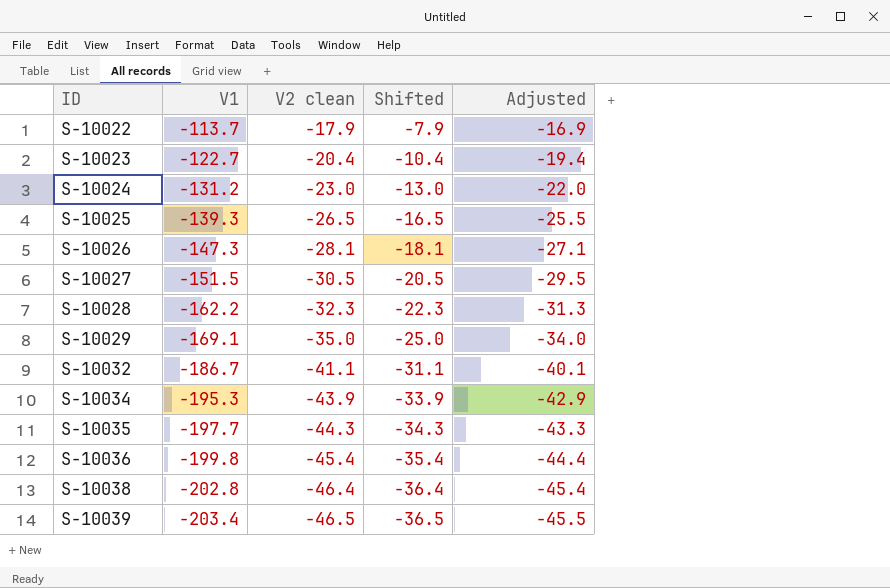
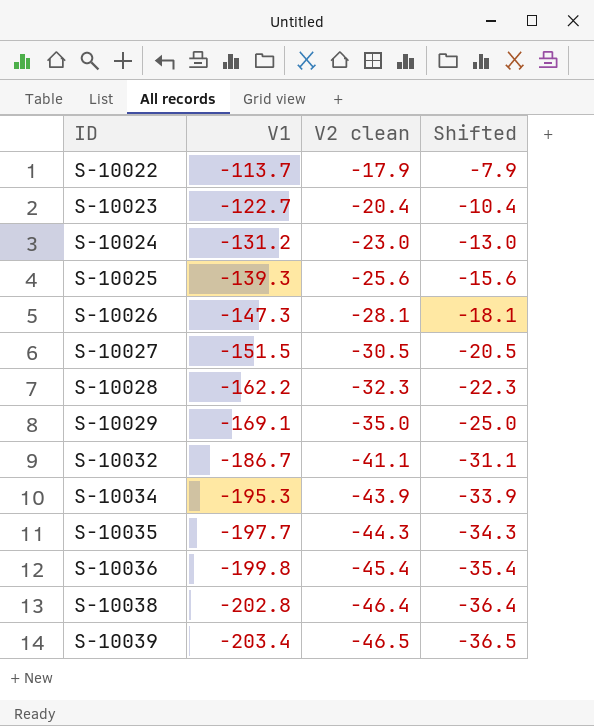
column Adjusted | formula: [V2 clean] + 1 -> none
S-10025 | V2 clean: -26.5 -> -25.6
S-10025 | Shifted: -16.5 -> -15.6

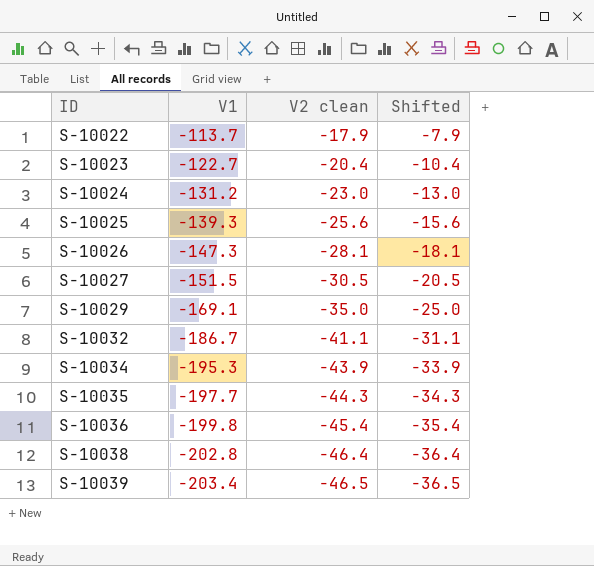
row S-10028: -162.2 | -32.3 | -22.3 -> none

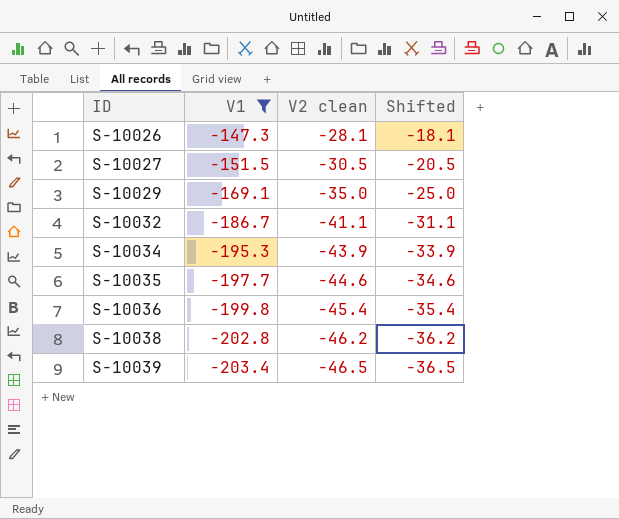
filter: none -> V1 <= -147.3
S-10035 | V2 clean: -44.3 -> -44.6
S-10035 | Shifted: -34.3 -> -34.6
S-10038 | V2 clean: -46.4 -> -46.2
S-10038 | Shifted: -36.4 -> -36.2

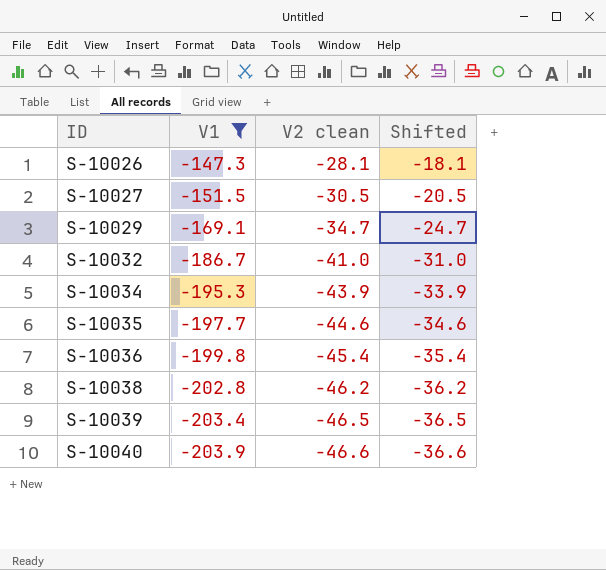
S-10029 | V2 clean: -35.0 -> -34.7
S-10029 | Shifted: -25.0 -> -24.7
S-10032 | V2 clean: -41.1 -> -41.0
S-10032 | Shifted: -31.1 -> -31.0
row S-10040: none -> -203.9 | -46.6 | -36.6

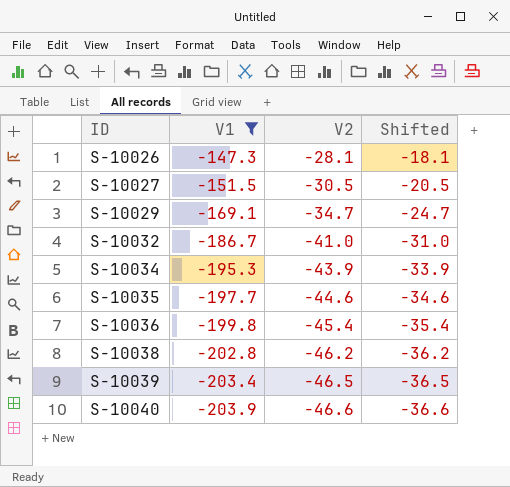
column name: V2 clean -> V2

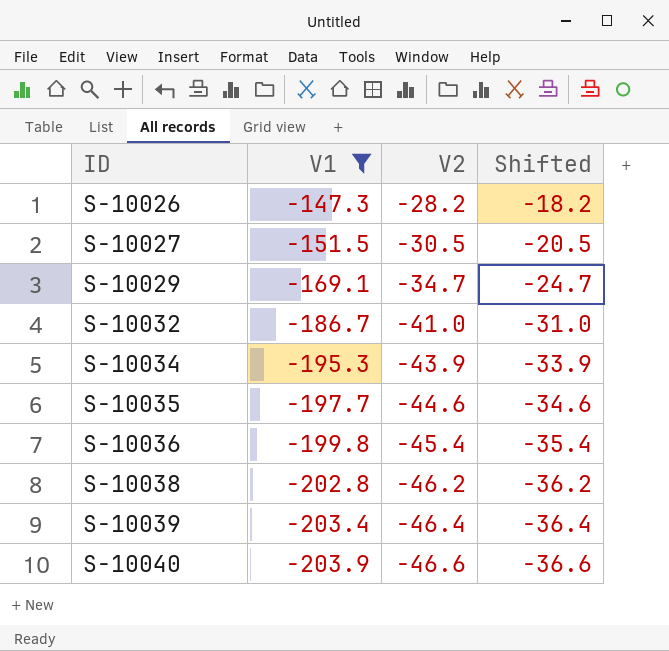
S-10026 | V2: -28.1 -> -28.2
S-10026 | Shifted: -18.1 -> -18.2
S-10039 | V2: -46.5 -> -46.4
S-10039 | Shifted: -36.5 -> -36.4

